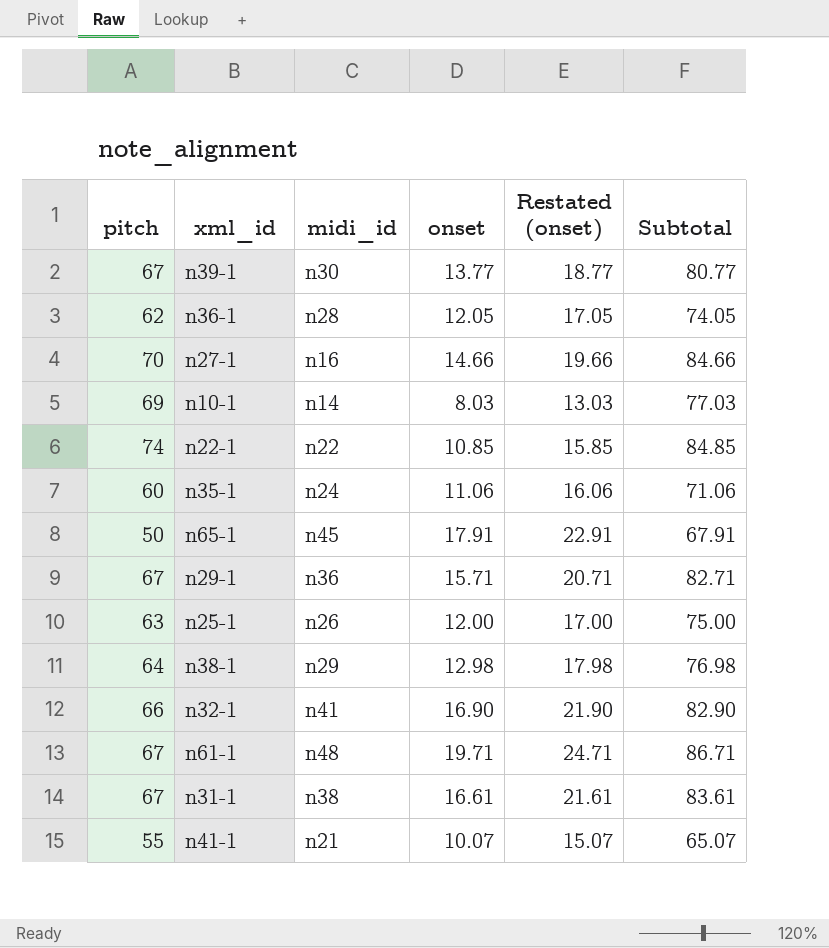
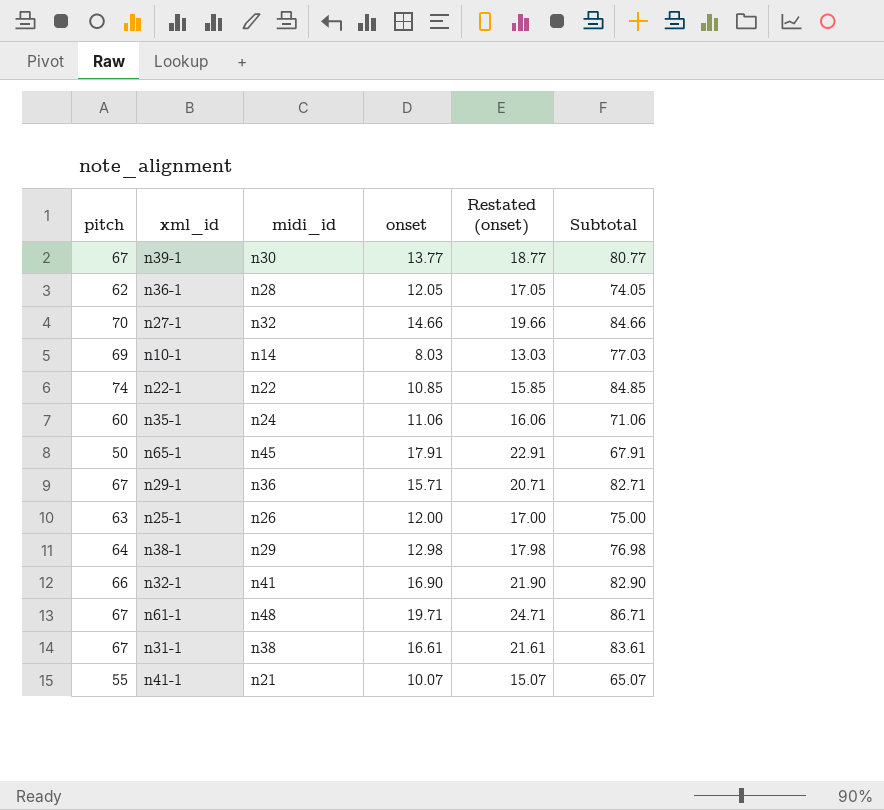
n27-1 | midi_id: n16 -> n32

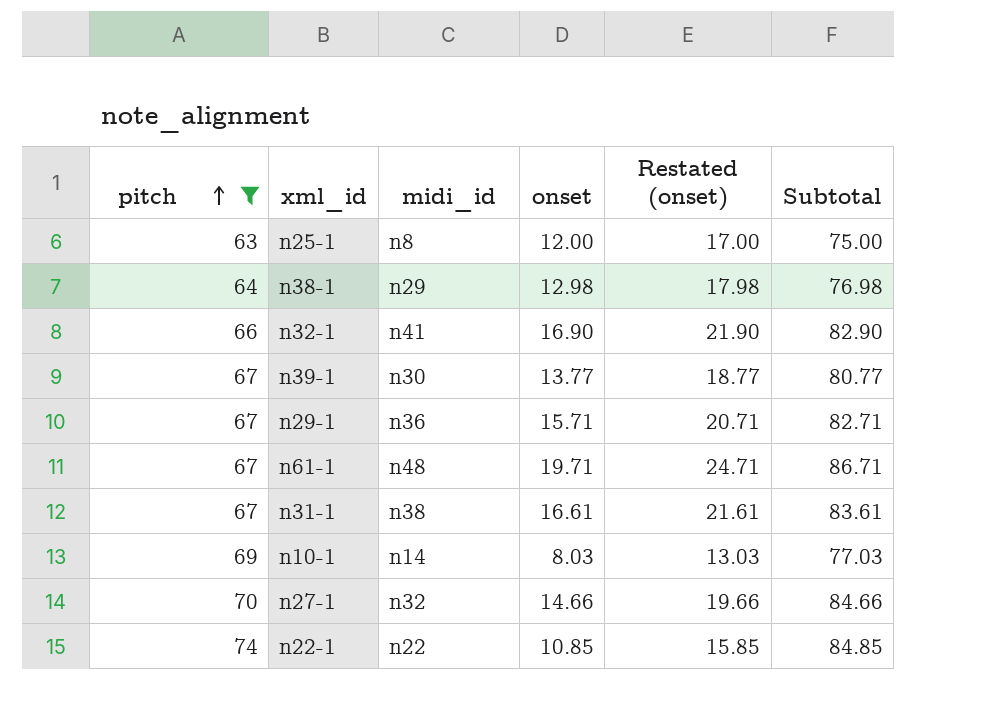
filter: none -> pitch >= 63
row order: none -> pitch ascending
n25-1 | midi_id: n26 -> n8

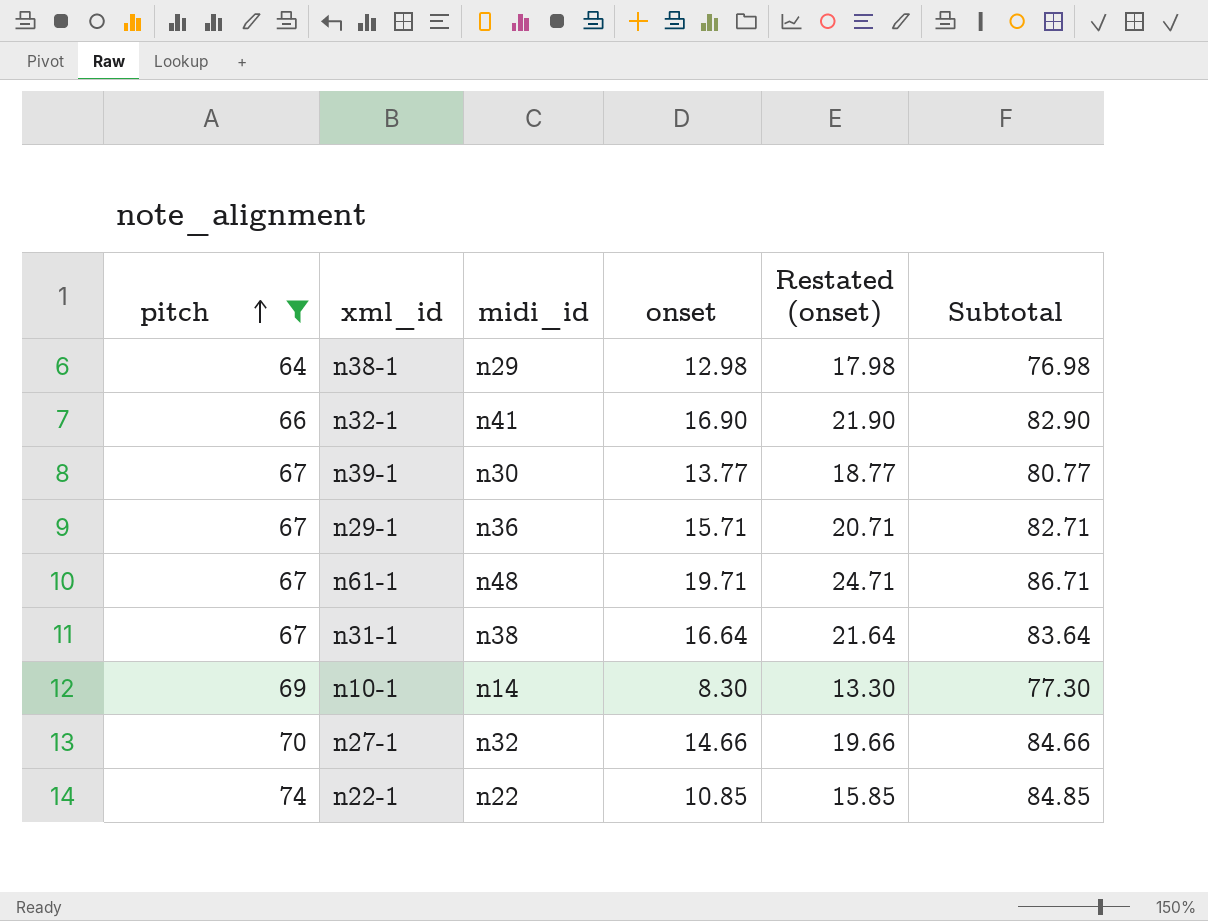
row n25-1: 63 | n8 | 12.00 | 17.00 | 75.00 -> none
n31-1 | onset: 16.61 -> 16.64
n31-1 | Restated (onset): 21.61 -> 21.64
n31-1 | Subtotal: 83.61 -> 83.64
n10-1 | onset: 8.03 -> 8.30
n10-1 | Restated (onset): 13.03 -> 13.30
n10-1 | Subtotal: 77.03 -> 77.30

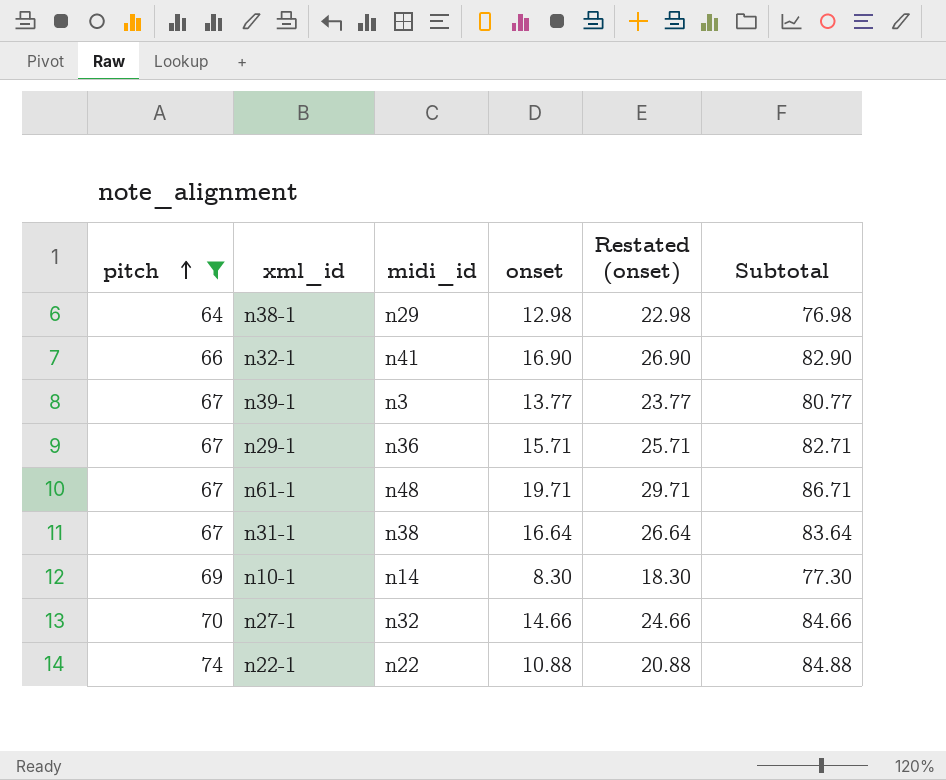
column Restated (onset) | formula: [onset] + 5 -> [onset] + 10
n39-1 | midi_id: n30 -> n3
n22-1 | onset: 10.85 -> 10.88
n22-1 | Subtotal: 84.85 -> 84.88

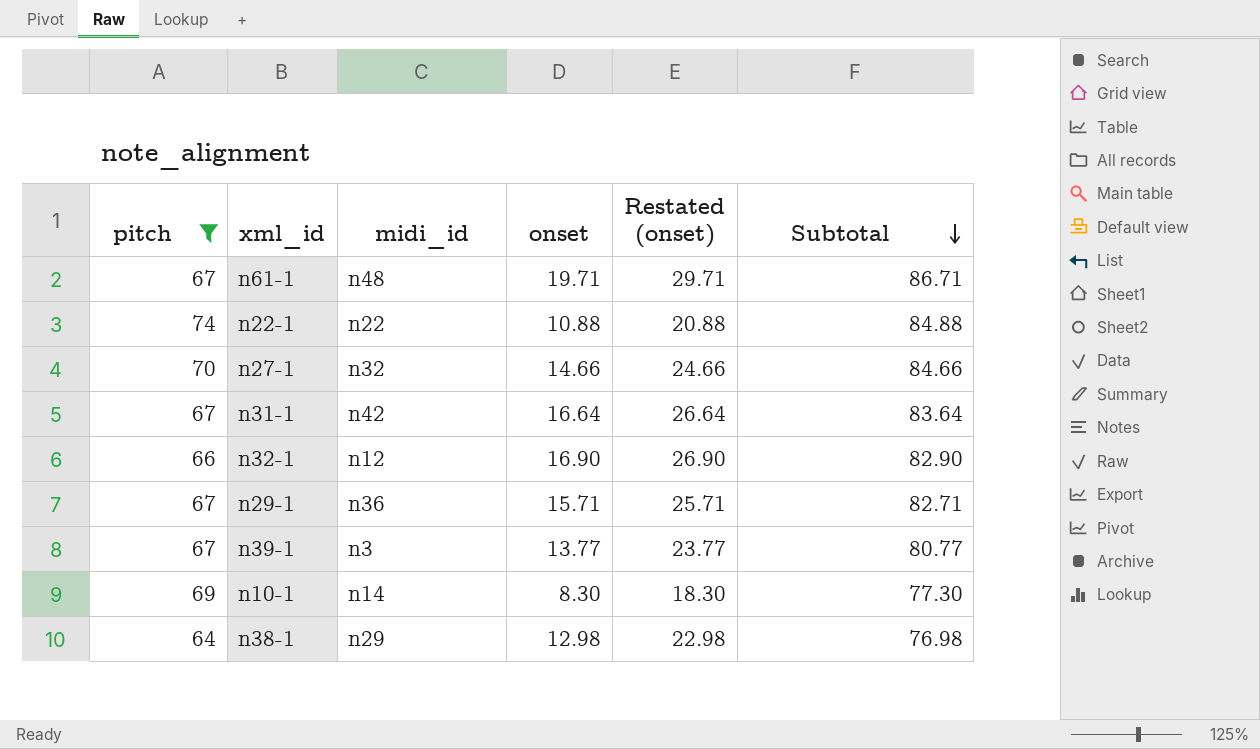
row order: pitch ascending -> Subtotal descending
n31-1 | midi_id: n38 -> n42
n32-1 | midi_id: n41 -> n12

